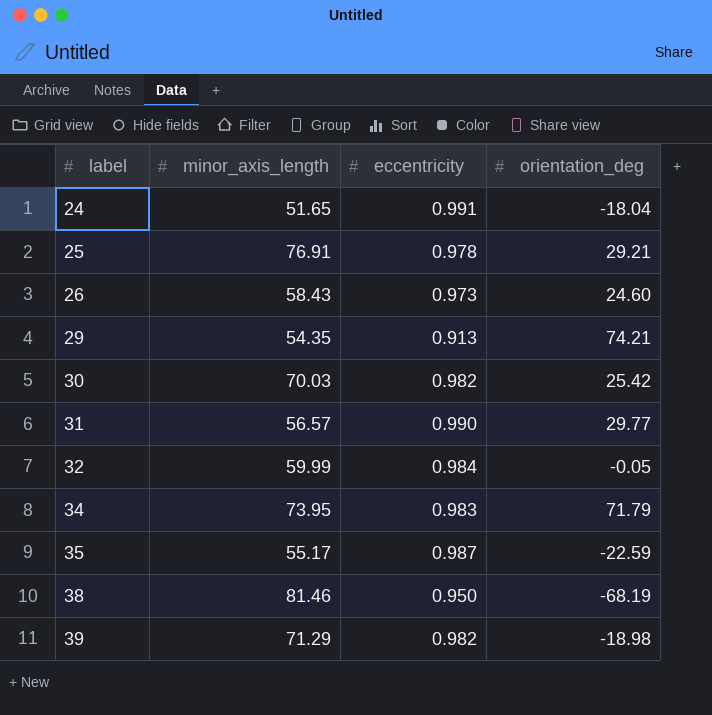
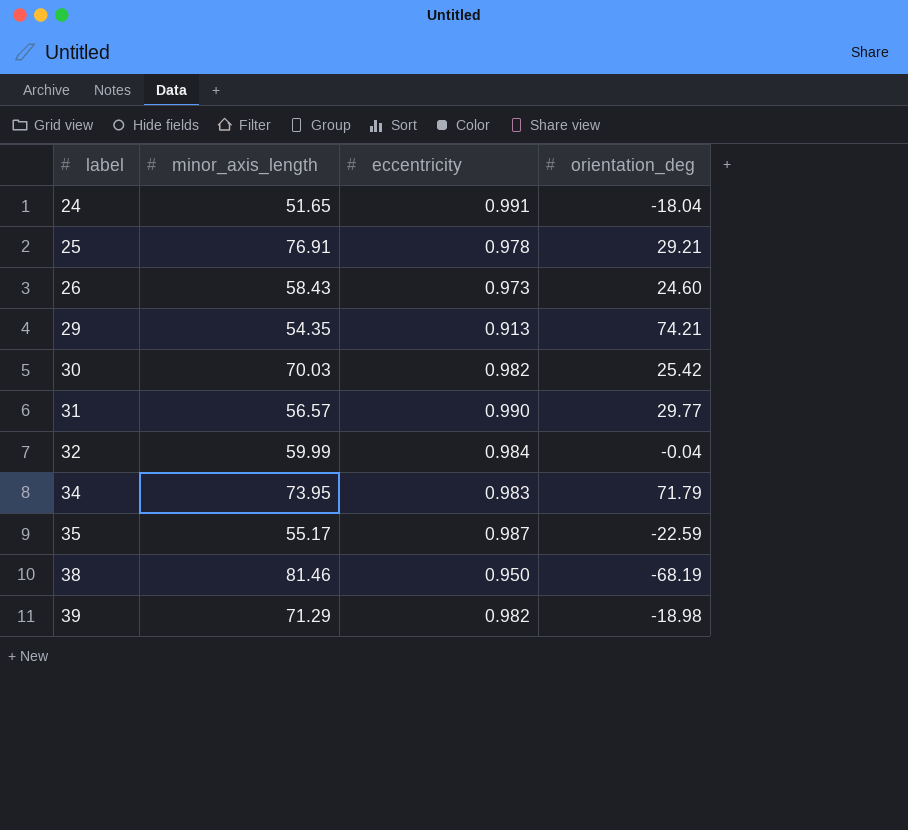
32 | orientation_deg: -0.05 -> -0.04

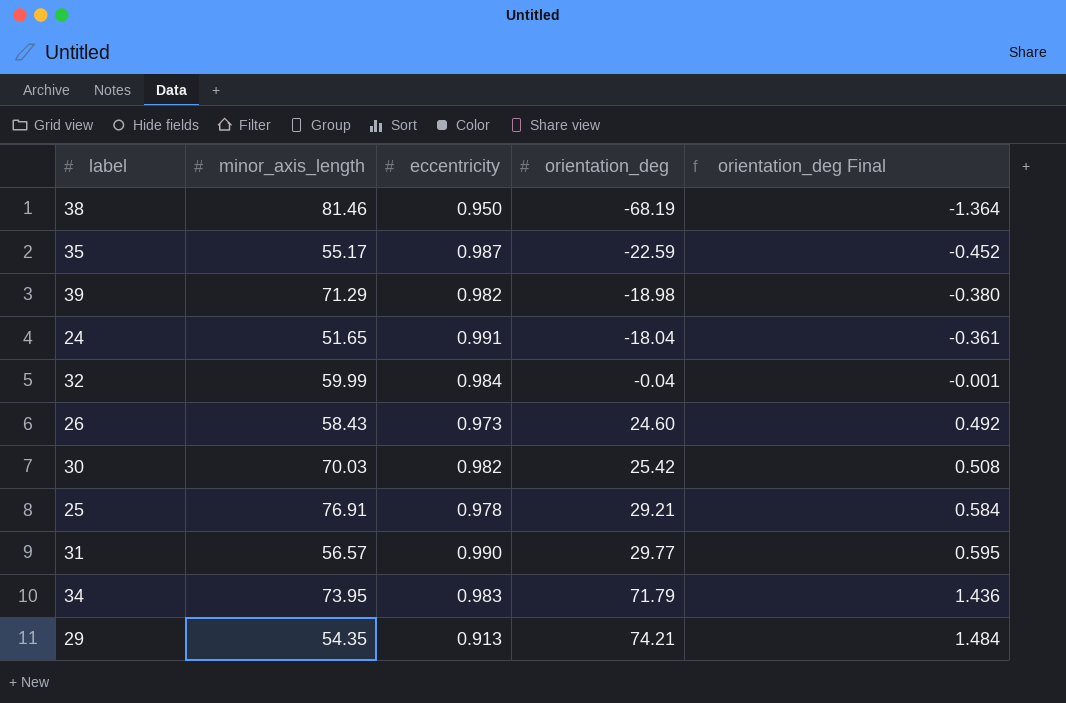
row order: label ascending -> orientation_deg ascending
column orientation_deg Final | formula: none -> [orientation_deg] * 0.02

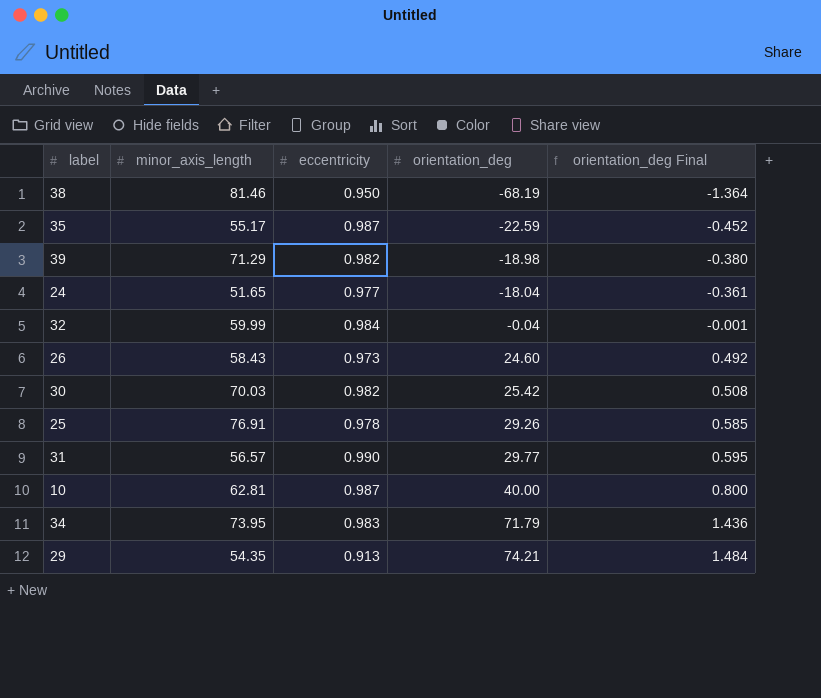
24 | eccentricity: 0.991 -> 0.977
25 | orientation_deg: 29.21 -> 29.26
25 | orientation_deg Final: 0.584 -> 0.585
row 10: none -> 62.81 | 0.987 | 40.00 | 0.800

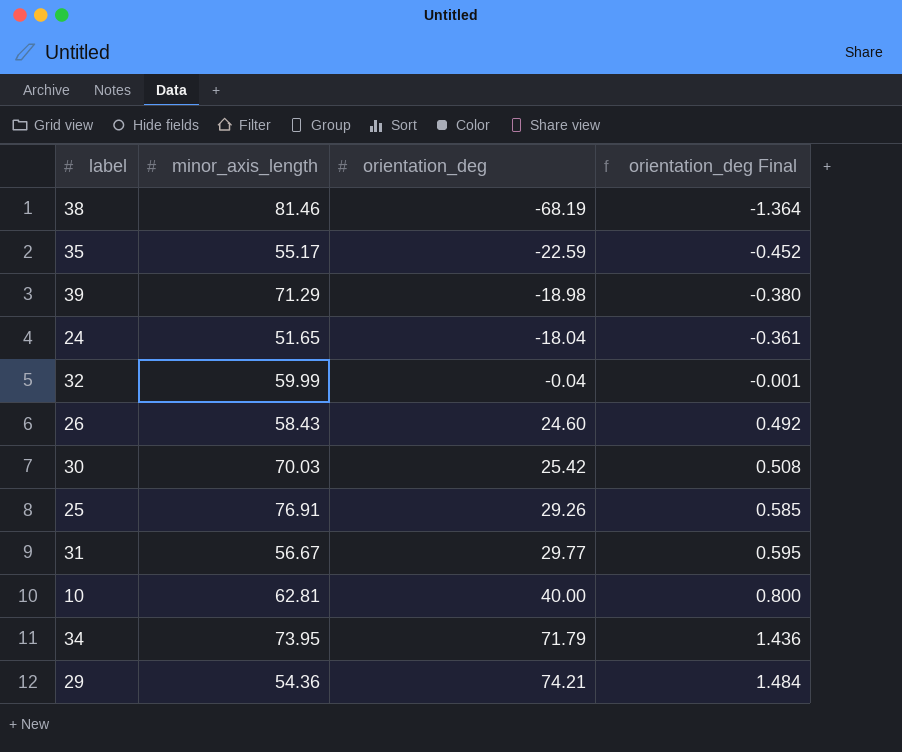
column eccentricity | position: 3 -> none
31 | minor_axis_length: 56.57 -> 56.67
29 | minor_axis_length: 54.35 -> 54.36

